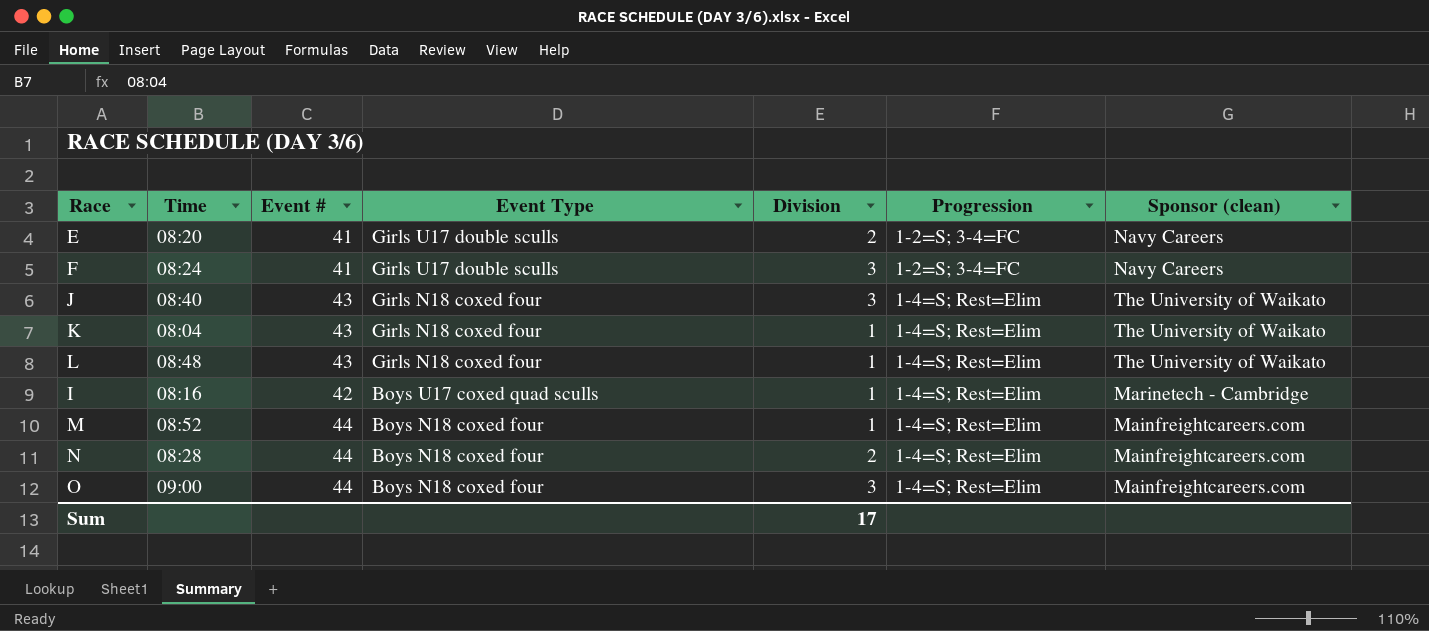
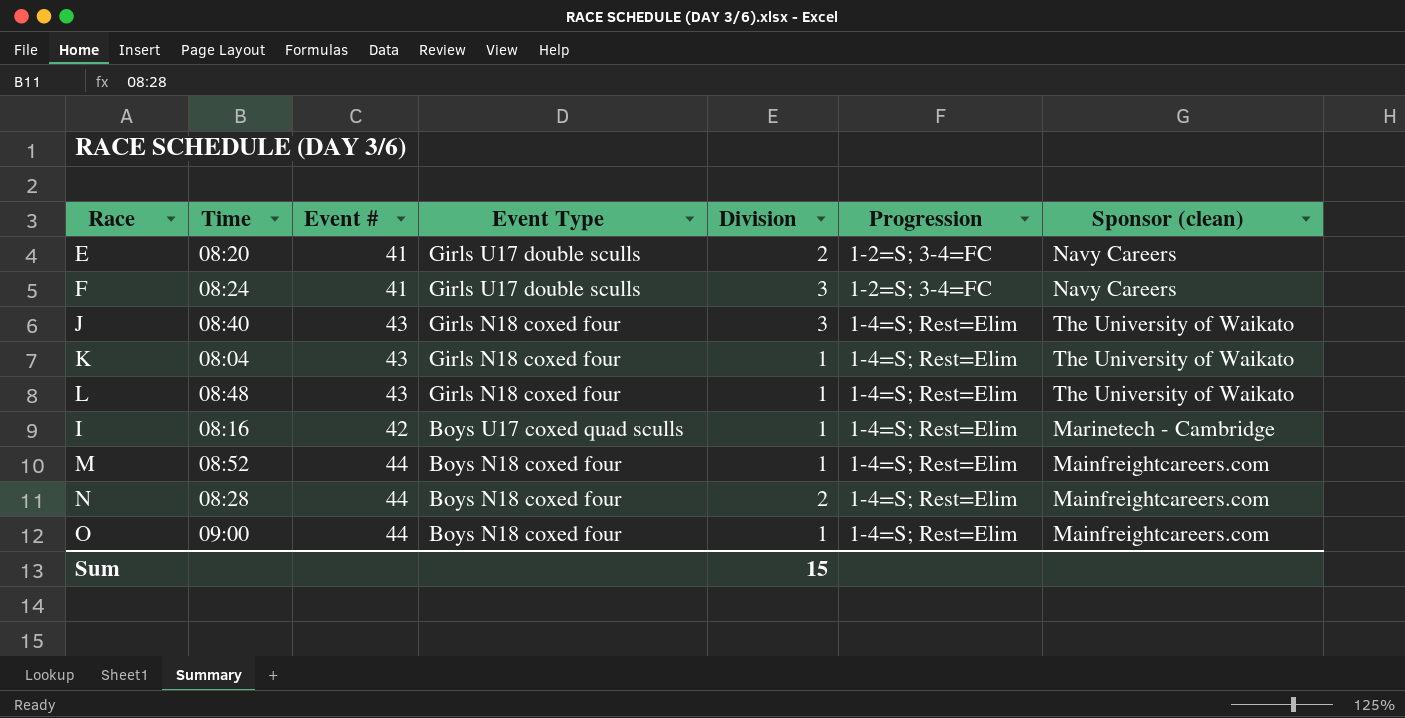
O | Division: 3 -> 1
Sum | Division: 17 -> 15

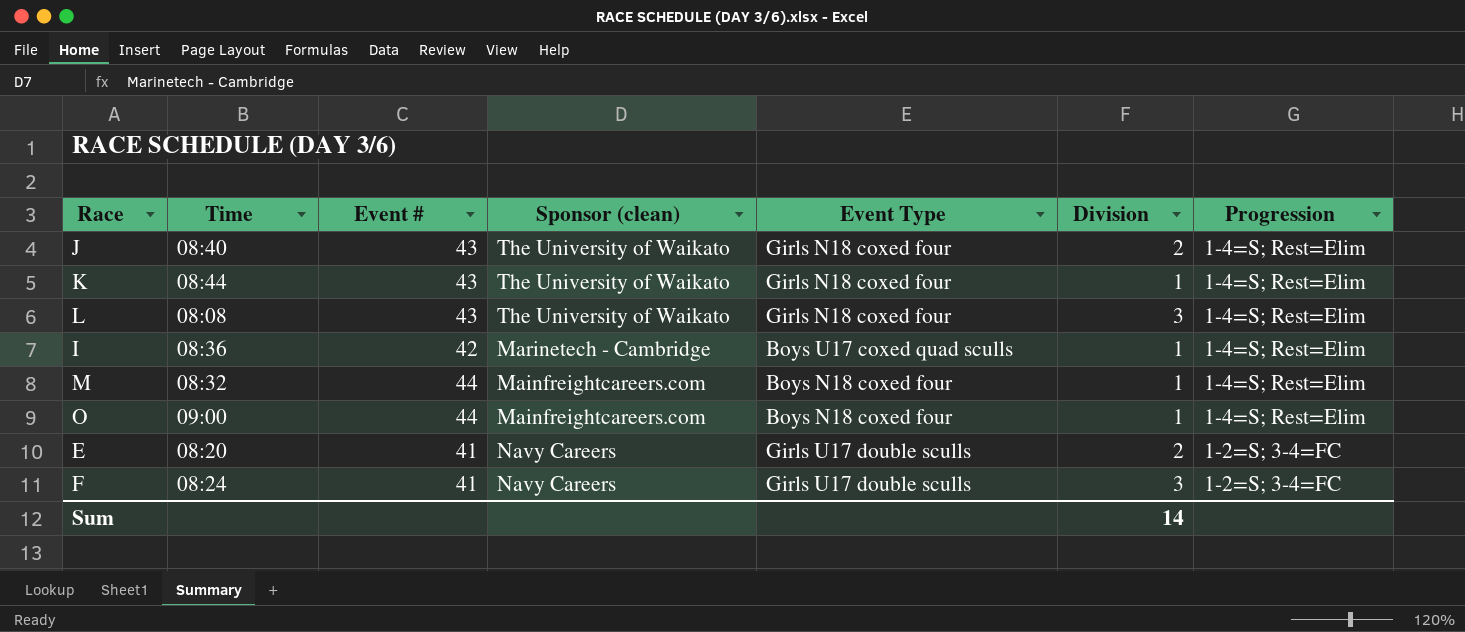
row order: Event Type descending -> Progression descending
column Sponsor (clean) | position: 7 -> 4
row N: 08:28 | 44 | Boys N18 coxed four | 2 | 1-4=S; Rest=Elim | Mainfreightcareers.com -> none
J | Division: 3 -> 2
K | Time: 08:04 -> 08:44
L | Time: 08:48 -> 08:08
L | Division: 1 -> 3
I | Time: 08:16 -> 08:36
M | Time: 08:52 -> 08:32
Sum | Division: 15 -> 14

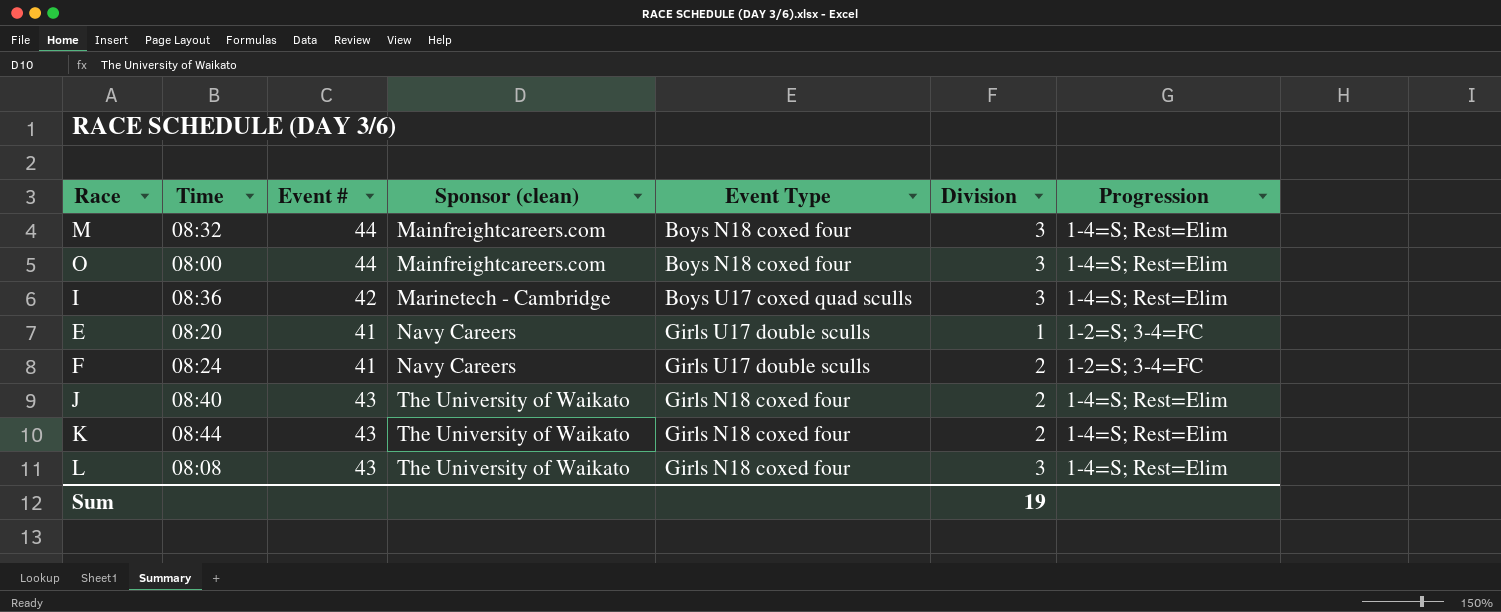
row order: Progression descending -> Sponsor (clean) ascending
M | Division: 1 -> 3
O | Time: 09:00 -> 08:00
O | Division: 1 -> 3
I | Division: 1 -> 3
E | Division: 2 -> 1
F | Division: 3 -> 2
K | Division: 1 -> 2
Sum | Division: 14 -> 19

